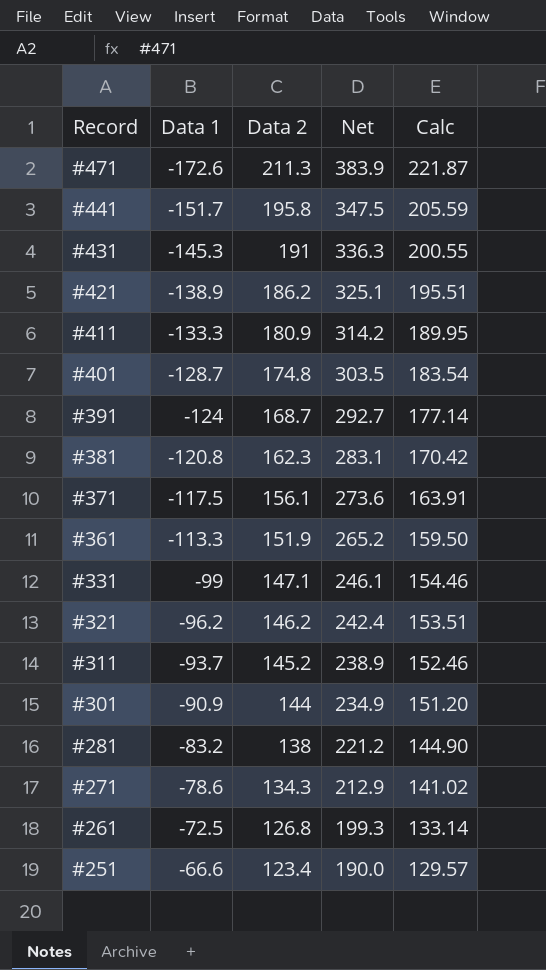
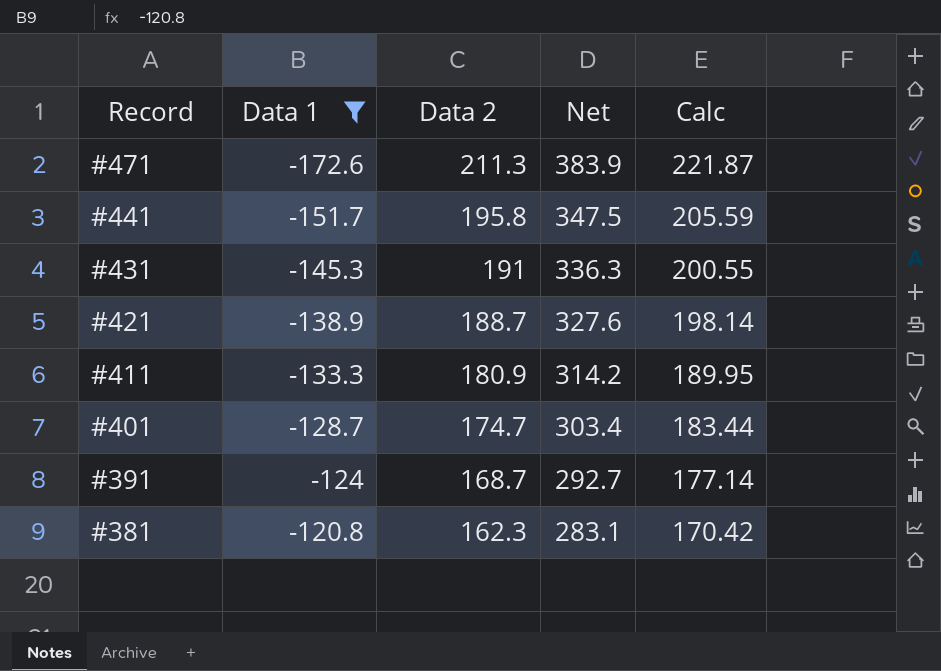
filter: none -> Data 1 <= -120.8
#421 | Data 2: 186.2 -> 188.7
#421 | Net: 325.1 -> 327.6
#421 | Calc: 195.51 -> 198.14
#401 | Data 2: 174.8 -> 174.7
#401 | Net: 303.5 -> 303.4
#401 | Calc: 183.54 -> 183.44

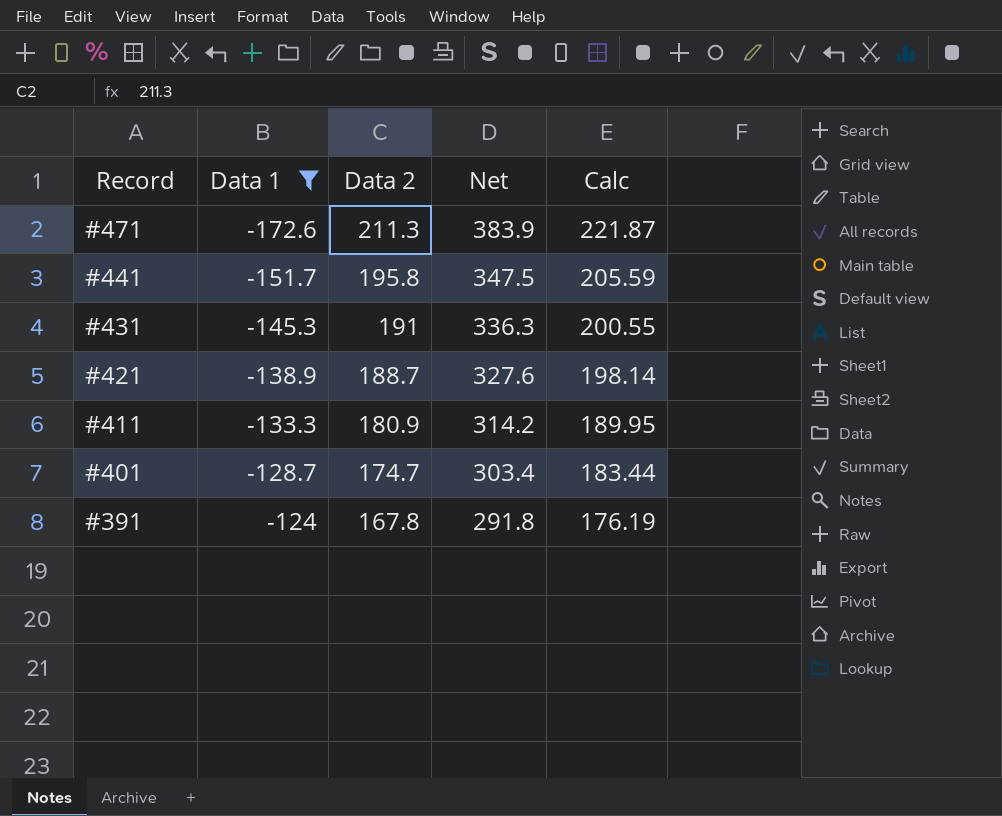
row #381: -120.8 | 162.3 | 283.1 | 170.42 -> none
#391 | Data 2: 168.7 -> 167.8
#391 | Net: 292.7 -> 291.8
#391 | Calc: 177.14 -> 176.19

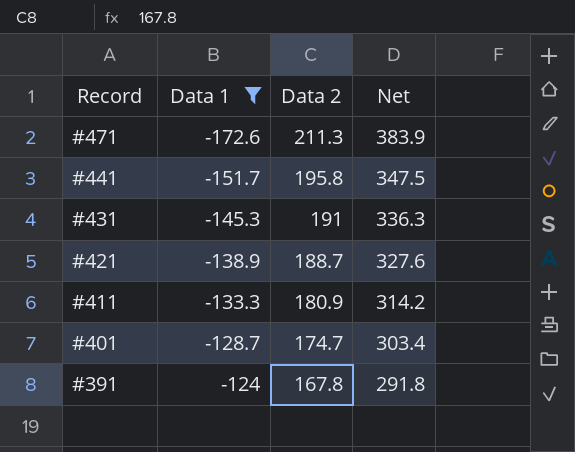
column Calc | formula: [Data 2] * 1.05 -> none

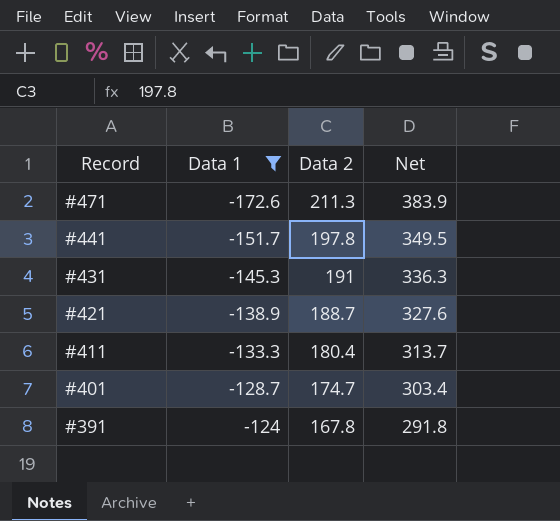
#441 | Data 2: 195.8 -> 197.8
#441 | Net: 347.5 -> 349.5
#411 | Data 2: 180.9 -> 180.4
#411 | Net: 314.2 -> 313.7

